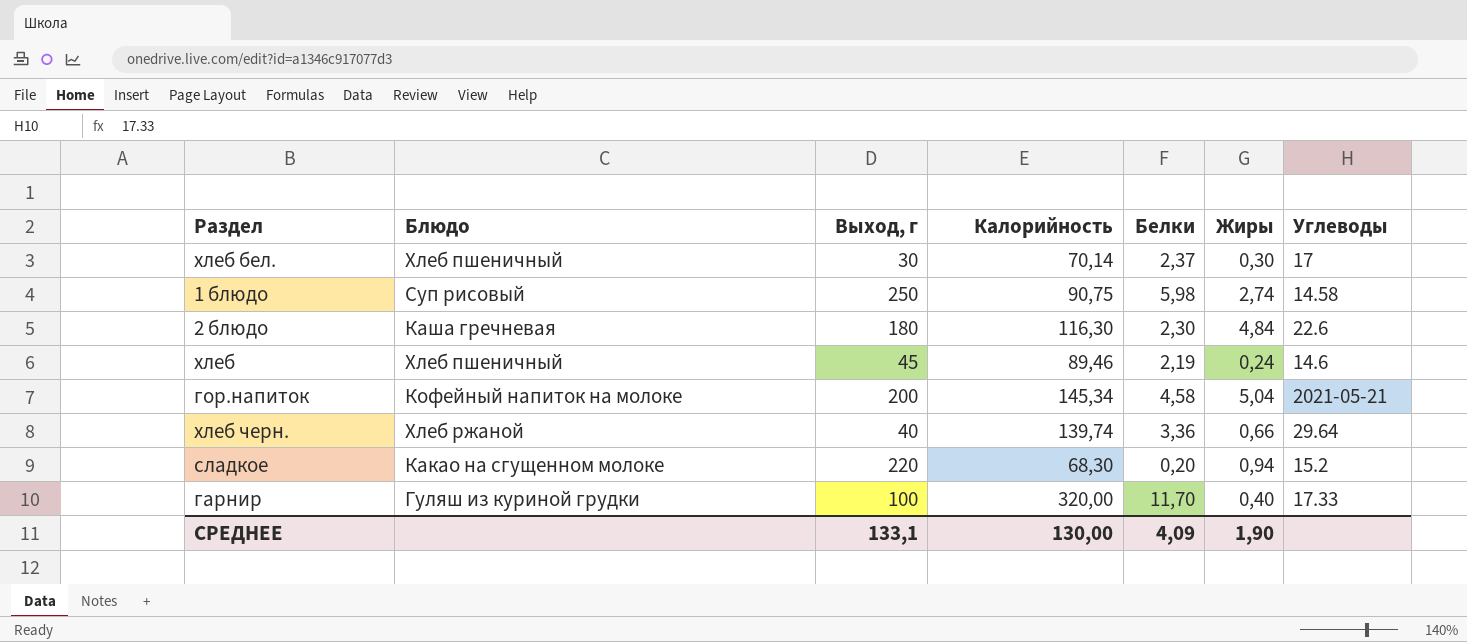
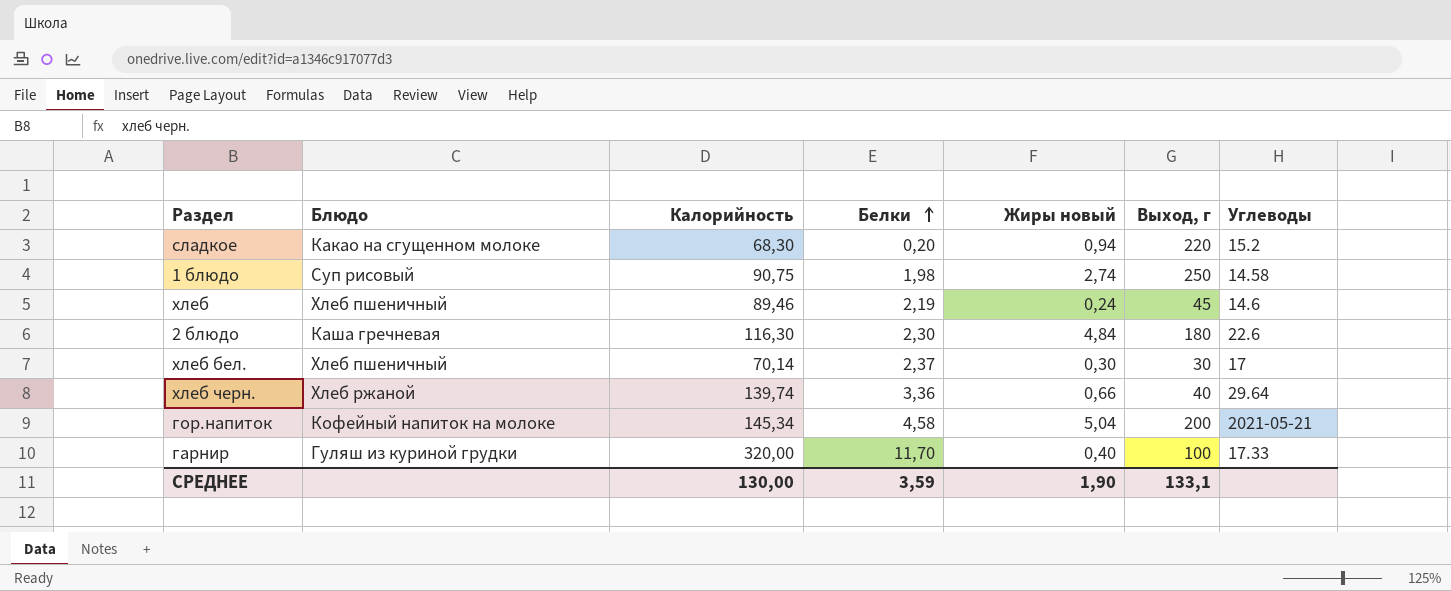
row order: none -> Белки ascending
column name: Жиры -> Жиры новый
column Выход, г | position: 3 -> 6
1 блюдо | Белки: 5,98 -> 1,98
СРЕДНЕЕ | Белки: 4,09 -> 3,59

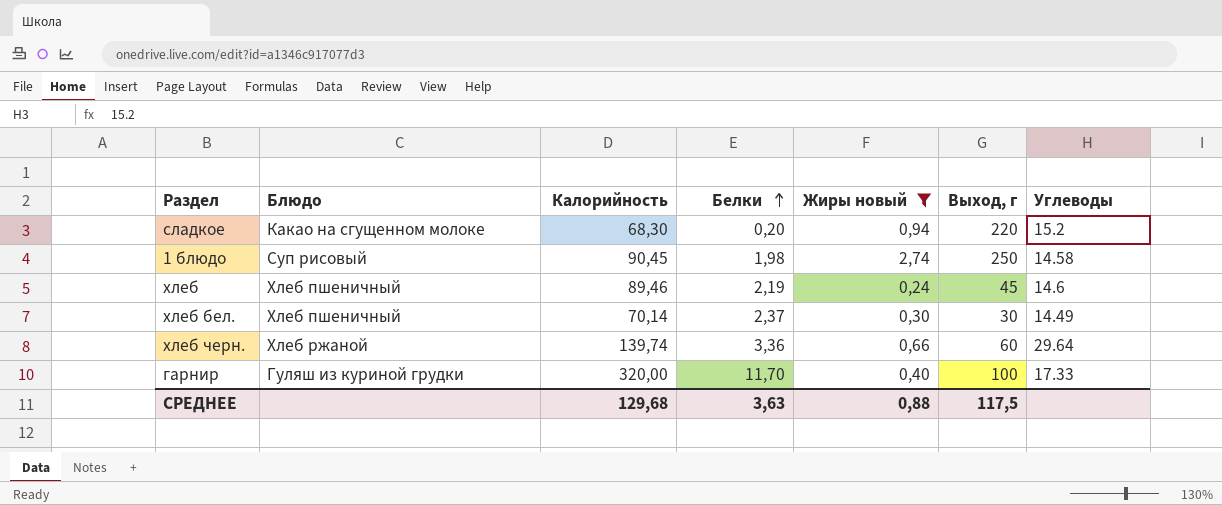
filter: none -> Жиры новый <= 2,74
1 блюдо | Калорийность: 90,75 -> 90,45
хлеб бел. | Углеводы: 17 -> 14.49
хлеб черн. | Выход, г: 40 -> 60
СРЕДНЕЕ | Калорийность: 130,00 -> 129,68
СРЕДНЕЕ | Белки: 3,59 -> 3,63
СРЕДНЕЕ | Жиры новый: 1,90 -> 0,88
СРЕДНЕЕ | Выход, г: 133,1 -> 117,5

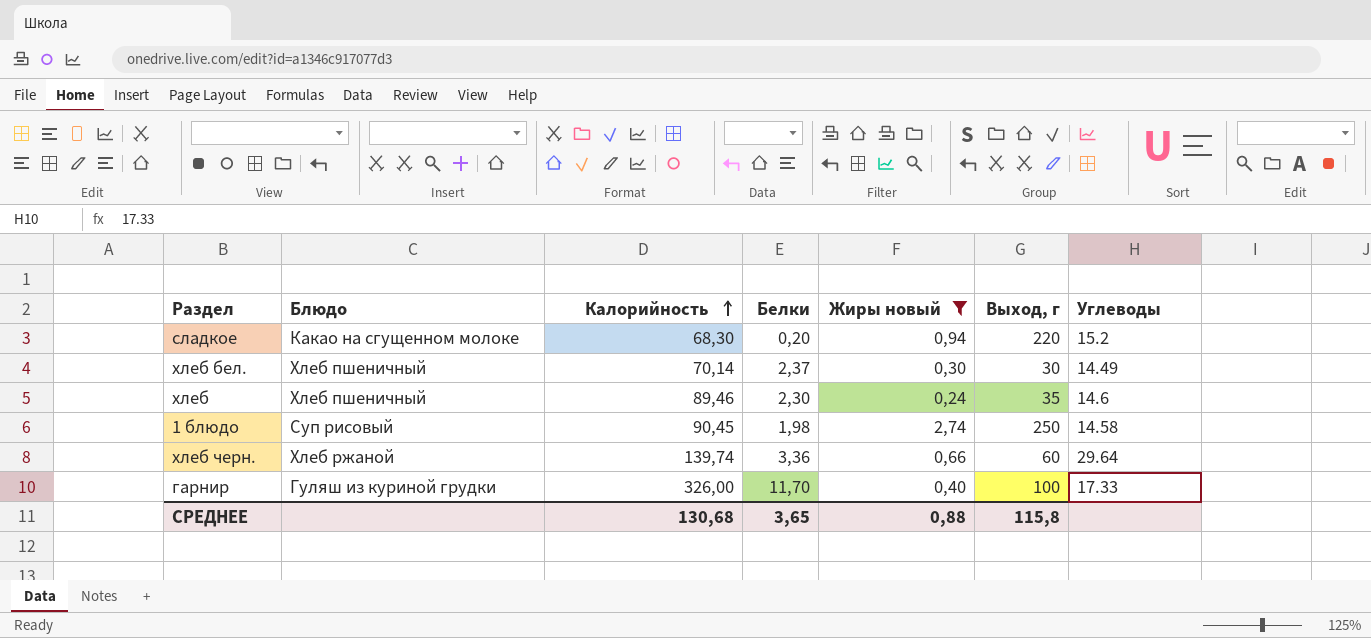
row order: Белки ascending -> Калорийность ascending
хлеб | Белки: 2,19 -> 2,30
хлеб | Выход, г: 45 -> 35
гарнир | Калорийность: 320,00 -> 326,00
СРЕДНЕЕ | Калорийность: 129,68 -> 130,68
СРЕДНЕЕ | Белки: 3,63 -> 3,65
СРЕДНЕЕ | Выход, г: 117,5 -> 115,8

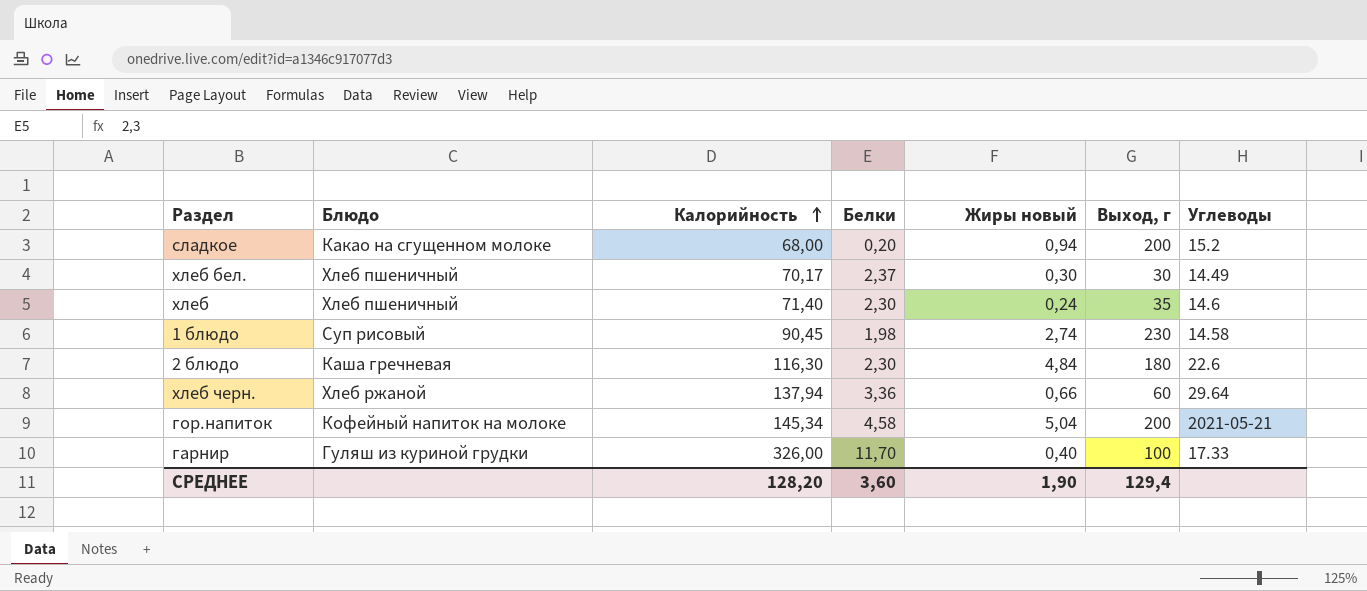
filter: Жиры новый <= 2,74 -> none
сладкое | Калорийность: 68,30 -> 68,00
сладкое | Выход, г: 220 -> 200
хлеб бел. | Калорийность: 70,14 -> 70,17
хлеб | Калорийность: 89,46 -> 71,40
1 блюдо | Выход, г: 250 -> 230
хлеб черн. | Калорийность: 139,74 -> 137,94
СРЕДНЕЕ | Калорийность: 130,68 -> 128,20
СРЕДНЕЕ | Белки: 3,65 -> 3,60
СРЕДНЕЕ | Жиры новый: 0,88 -> 1,90
СРЕДНЕЕ | Выход, г: 115,8 -> 129,4

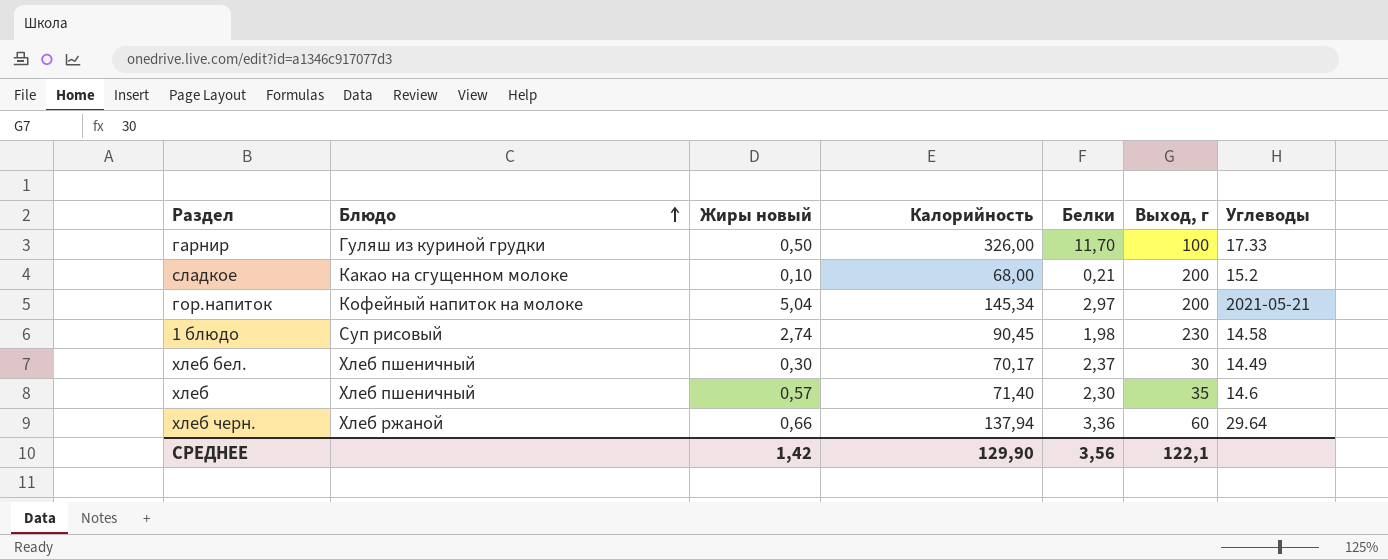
row order: Калорийность ascending -> Блюдо ascending
column Жиры новый | position: 5 -> 3
row 2 блюдо: Каша гречневая | 116,30 | 2,30 | 4,84 | 180 | 22.6 -> none
гарнир | Жиры новый: 0,40 -> 0,50
сладкое | Жиры новый: 0,94 -> 0,10
сладкое | Белки: 0,20 -> 0,21
гор.напиток | Белки: 4,58 -> 2,97
хлеб | Жиры новый: 0,24 -> 0,57
СРЕДНЕЕ | Жиры новый: 1,90 -> 1,42
СРЕДНЕЕ | Калорийность: 128,20 -> 129,90
СРЕДНЕЕ | Белки: 3,60 -> 3,56
СРЕДНЕЕ | Выход, г: 129,4 -> 122,1

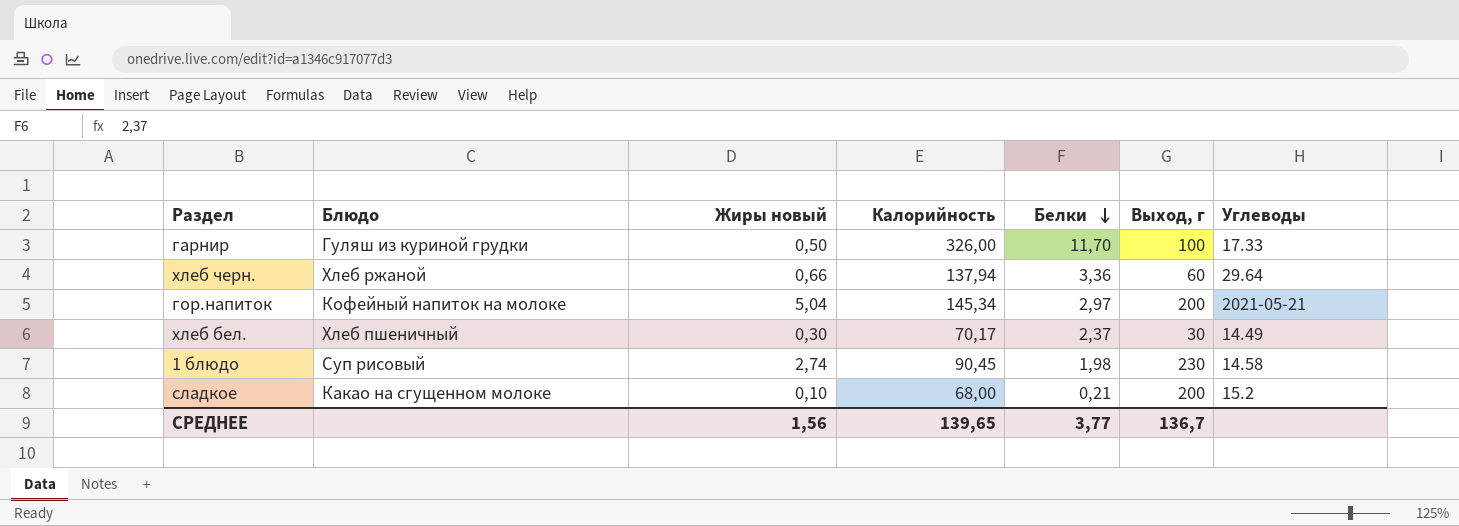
row order: Блюдо ascending -> Белки descending
row хлеб: Хлеб пшеничный | 0,57 | 71,40 | 2,30 | 35 | 14.6 -> none
СРЕДНЕЕ | Жиры новый: 1,42 -> 1,56
СРЕДНЕЕ | Калорийность: 129,90 -> 139,65
СРЕДНЕЕ | Белки: 3,56 -> 3,77
СРЕДНЕЕ | Выход, г: 122,1 -> 136,7

